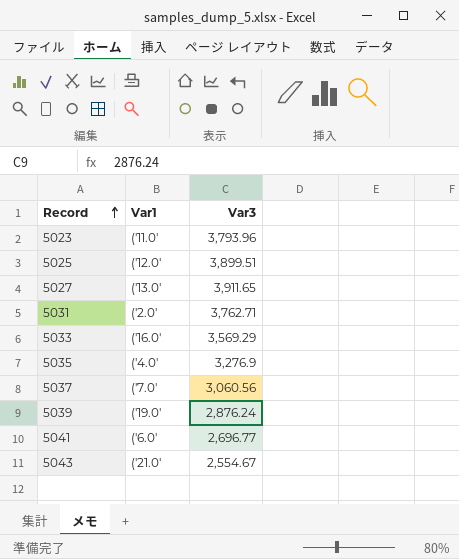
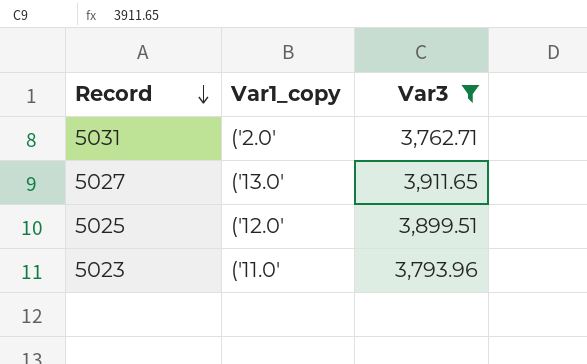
filter: none -> Var3 >= 3,762.71
row order: Record ascending -> Record descending
column name: Var1 -> Var1_copy

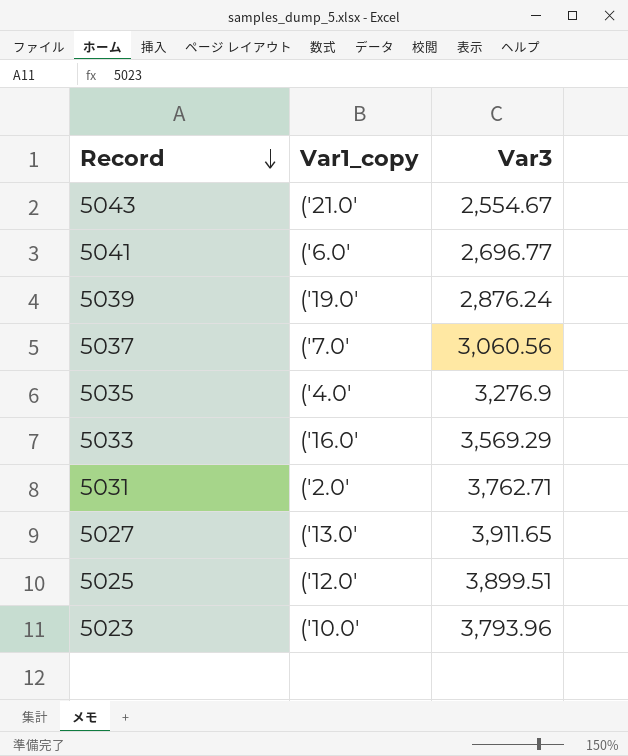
filter: Var3 >= 3,762.71 -> none
5023 | Var1_copy: ('11.0' -> ('10.0'

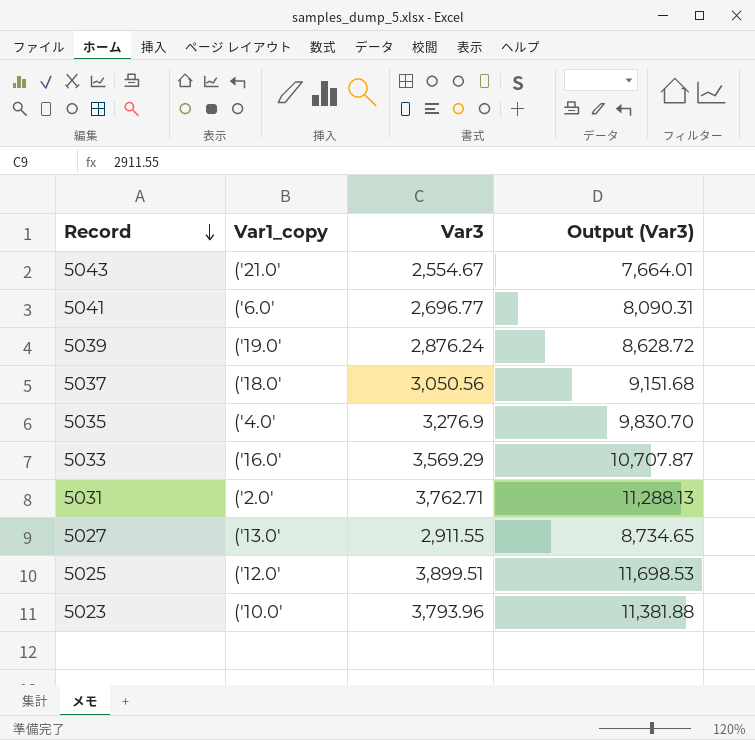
column Output (Var3) | formula: none -> [Var3] * 3
5037 | Var1_copy: ('7.0' -> ('18.0'
5037 | Var3: 3,060.56 -> 3,050.56
5027 | Var3: 3,911.65 -> 2,911.55

